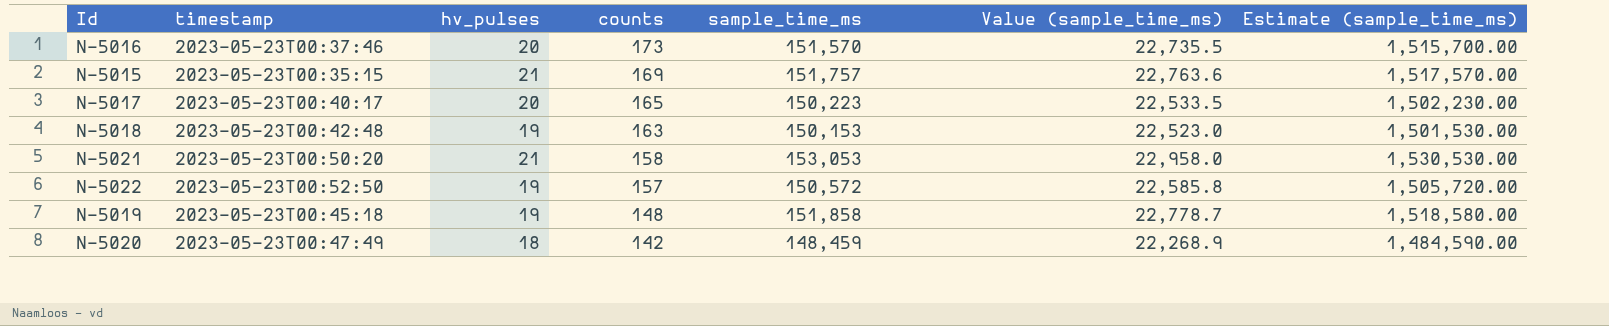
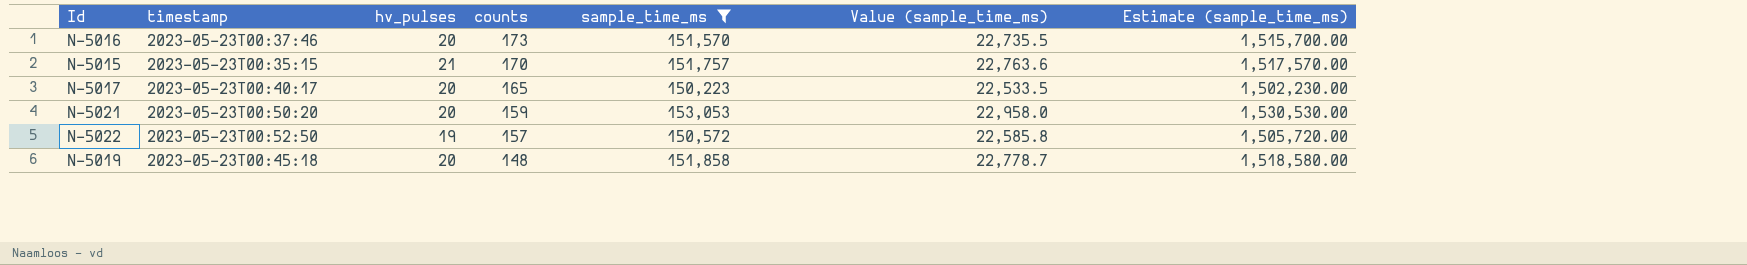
filter: none -> sample_time_ms >= 150,223
N-5015 | counts: 169 -> 170
N-5021 | hv_pulses: 21 -> 20
N-5021 | counts: 158 -> 159
N-5019 | hv_pulses: 19 -> 20

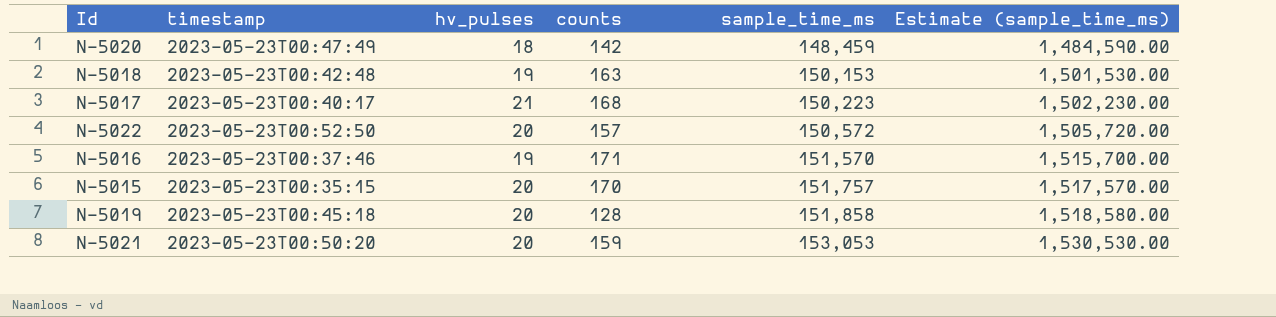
filter: sample_time_ms >= 150,223 -> none
row order: counts descending -> sample_time_ms ascending
column Value (sample_time_ms) | formula: [sample_time_ms] * 0.15 -> none
N-5017 | hv_pulses: 20 -> 21
N-5017 | counts: 165 -> 168
N-5022 | hv_pulses: 19 -> 20
N-5016 | hv_pulses: 20 -> 19
N-5016 | counts: 173 -> 171
N-5015 | hv_pulses: 21 -> 20
N-5019 | counts: 148 -> 128

